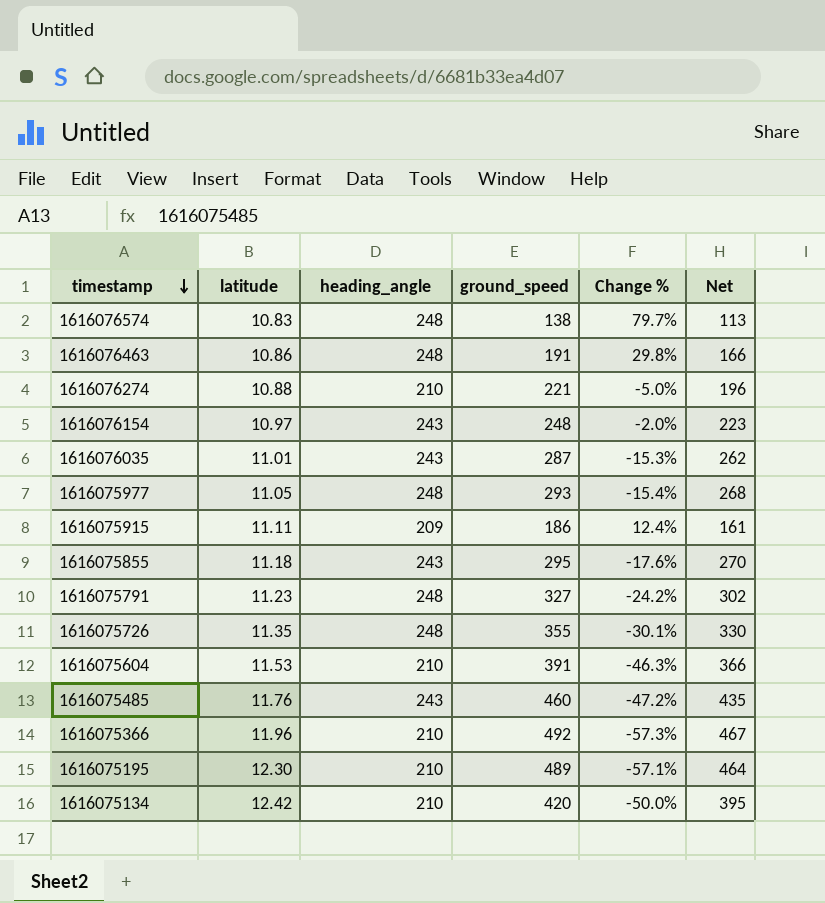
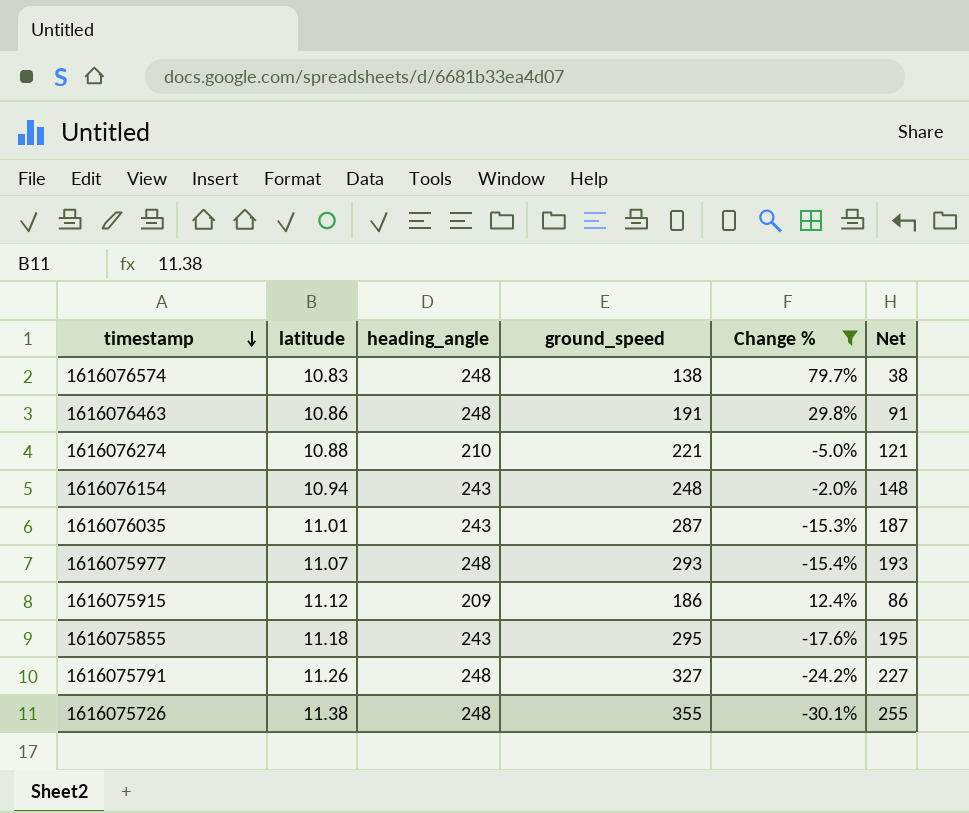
filter: none -> Change % >= -30.1%
column Net | formula: [ground_speed] - 25 -> [ground_speed] - 100
1616076154 | latitude: 10.97 -> 10.94
1616075977 | latitude: 11.05 -> 11.07
1616075915 | latitude: 11.11 -> 11.12
1616075791 | latitude: 11.23 -> 11.26
1616075726 | latitude: 11.35 -> 11.38

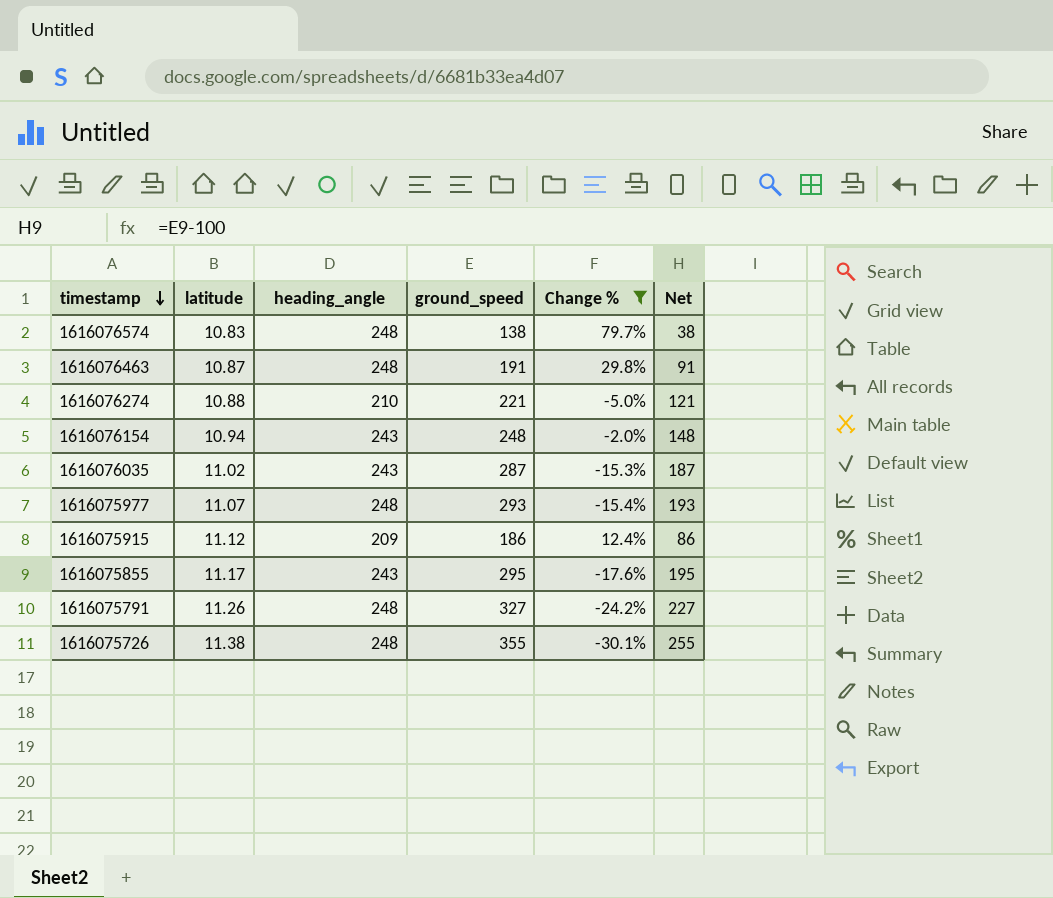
1616076463 | latitude: 10.86 -> 10.87
1616076035 | latitude: 11.01 -> 11.02
1616075855 | latitude: 11.18 -> 11.17

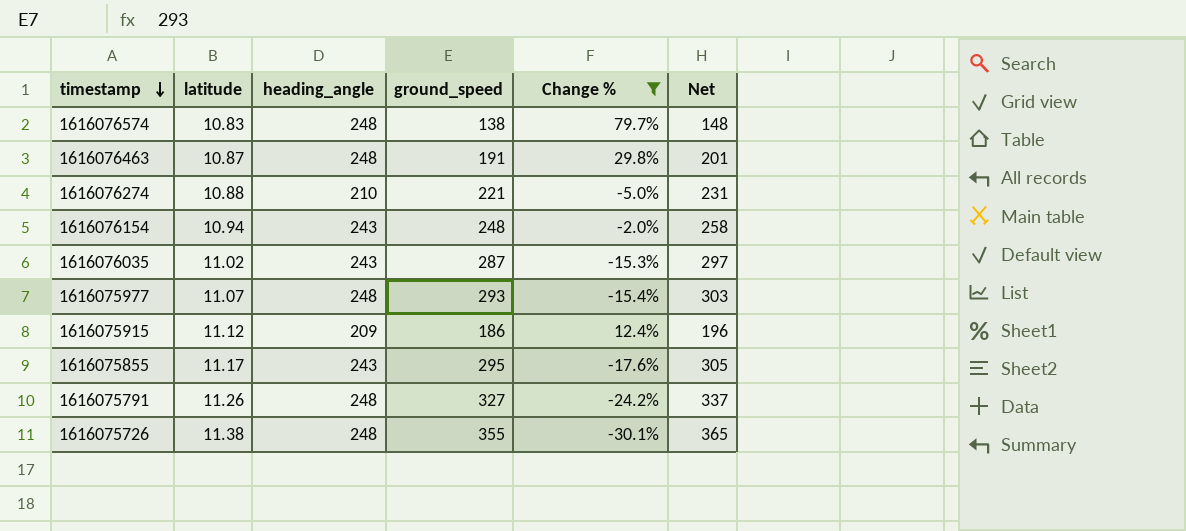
column Net | formula: [ground_speed] - 100 -> [ground_speed] + 10

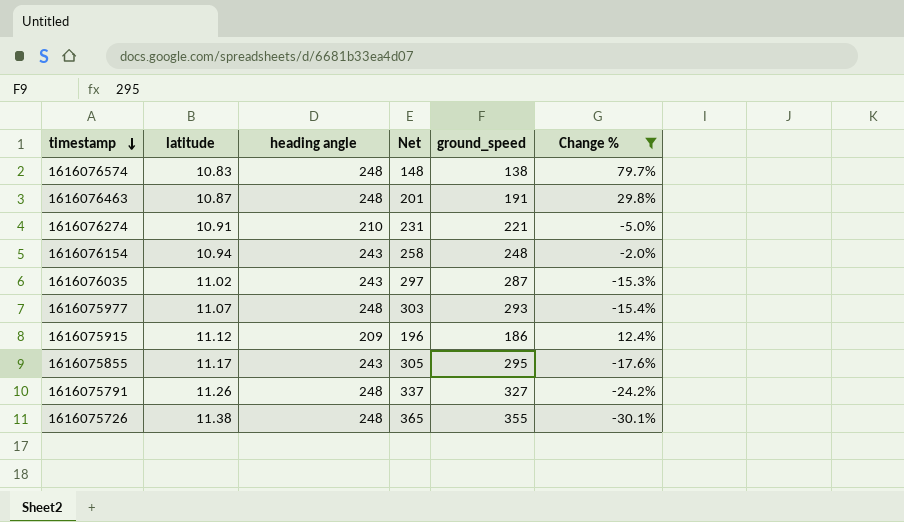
column name: heading_angle -> heading angle
column Net | position: 6 -> 4
1616076274 | latitude: 10.88 -> 10.91

